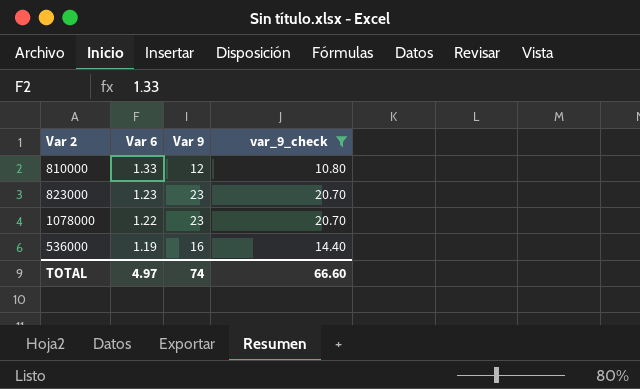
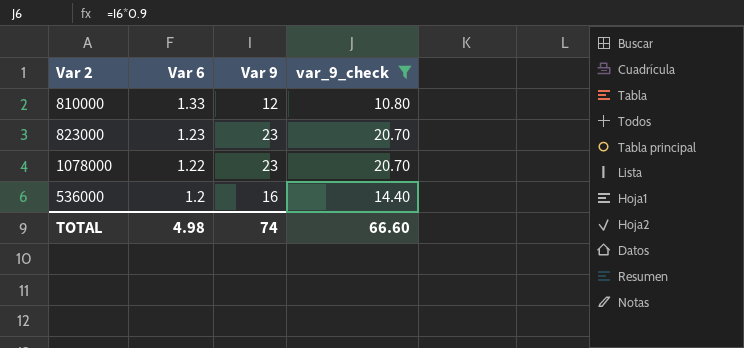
536000 | Var 6: 1.19 -> 1.2
TOTAL | Var 6: 4.97 -> 4.98

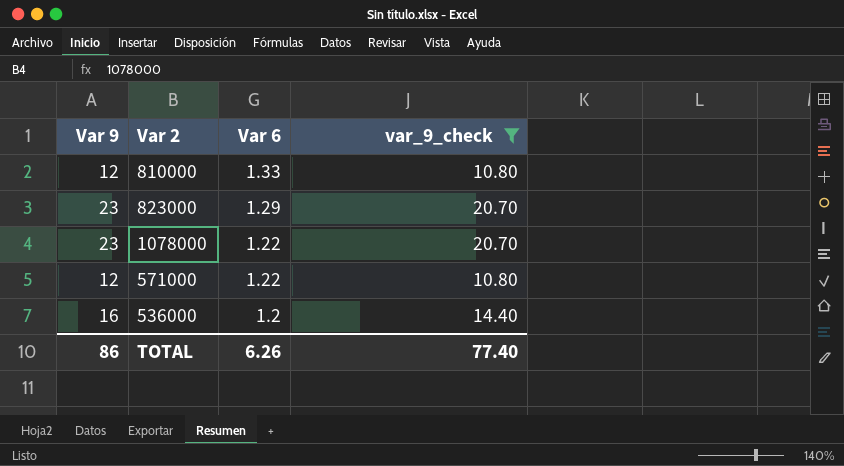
column Var 9 | position: 3 -> 1
823000 | Var 6: 1.23 -> 1.29
row 571000: none -> 12 | 1.22 | 10.80
TOTAL | Var 9: 74 -> 86
TOTAL | Var 6: 4.98 -> 6.26
TOTAL | var_9_check: 66.60 -> 77.40

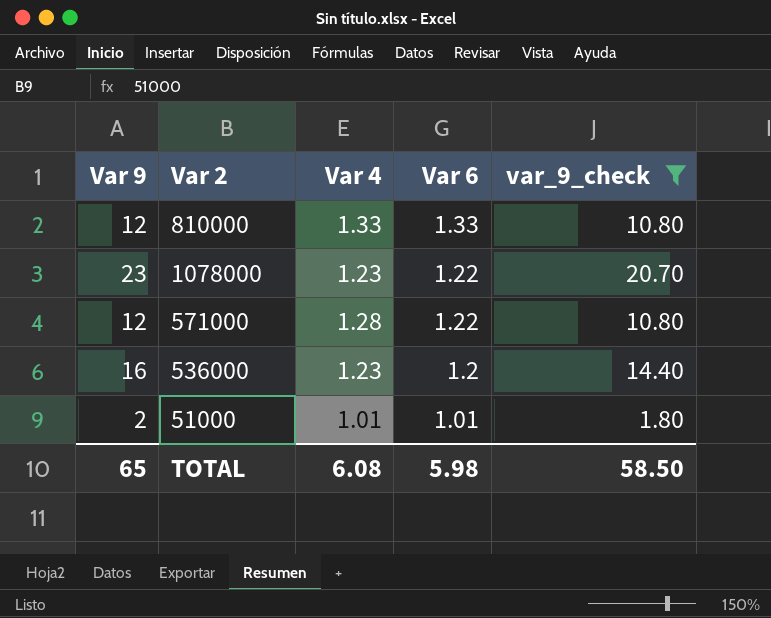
column Var 4 | position: none -> 3
row 823000: 23 | 1.29 | 20.70 -> none
row 51000: none -> 2 | 1.01 | 1.01 | 1.80
TOTAL | Var 9: 86 -> 65
TOTAL | Var 6: 6.26 -> 5.98
TOTAL | var_9_check: 77.40 -> 58.50

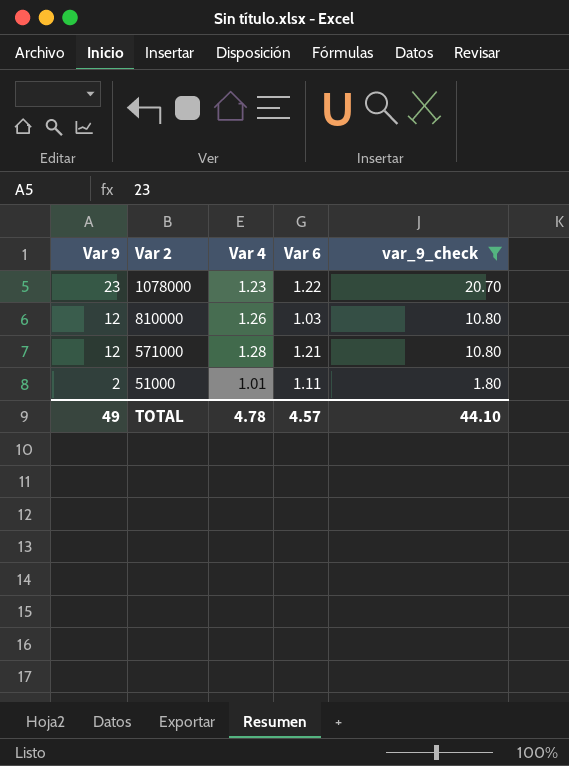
row order: Var 6 descending -> Var 9 descending
row 536000: 16 | 1.23 | 1.2 | 14.40 -> none
810000 | Var 4: 1.33 -> 1.26
810000 | Var 6: 1.33 -> 1.03
571000 | Var 6: 1.22 -> 1.21
51000 | Var 6: 1.01 -> 1.11
TOTAL | Var 9: 65 -> 49
TOTAL | Var 4: 6.08 -> 4.78
TOTAL | Var 6: 5.98 -> 4.57
TOTAL | var_9_check: 58.50 -> 44.10

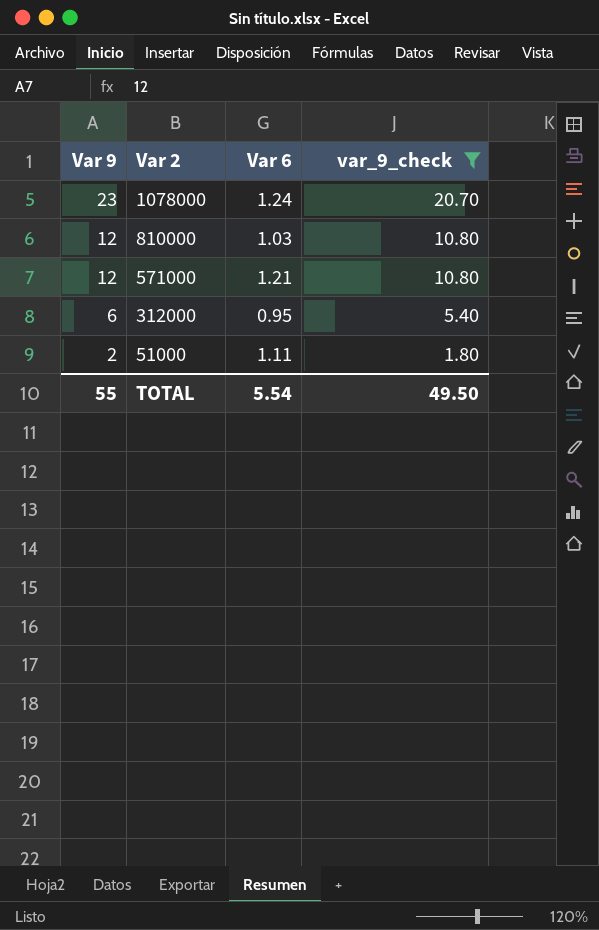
column Var 4 | position: 3 -> none
1078000 | Var 6: 1.22 -> 1.24
row 312000: none -> 6 | 0.95 | 5.40
TOTAL | Var 9: 49 -> 55
TOTAL | Var 6: 4.57 -> 5.54
TOTAL | var_9_check: 44.10 -> 49.50

